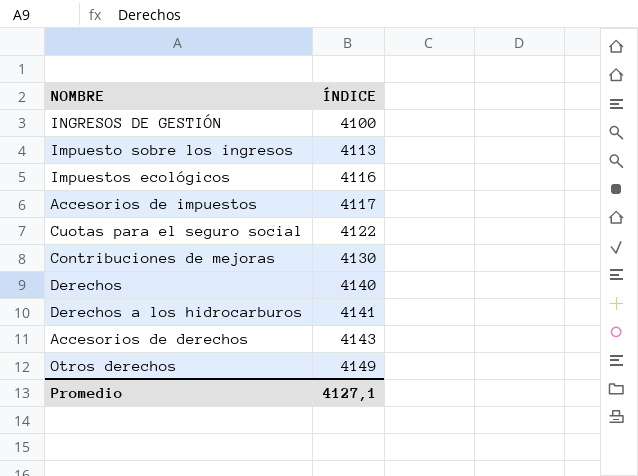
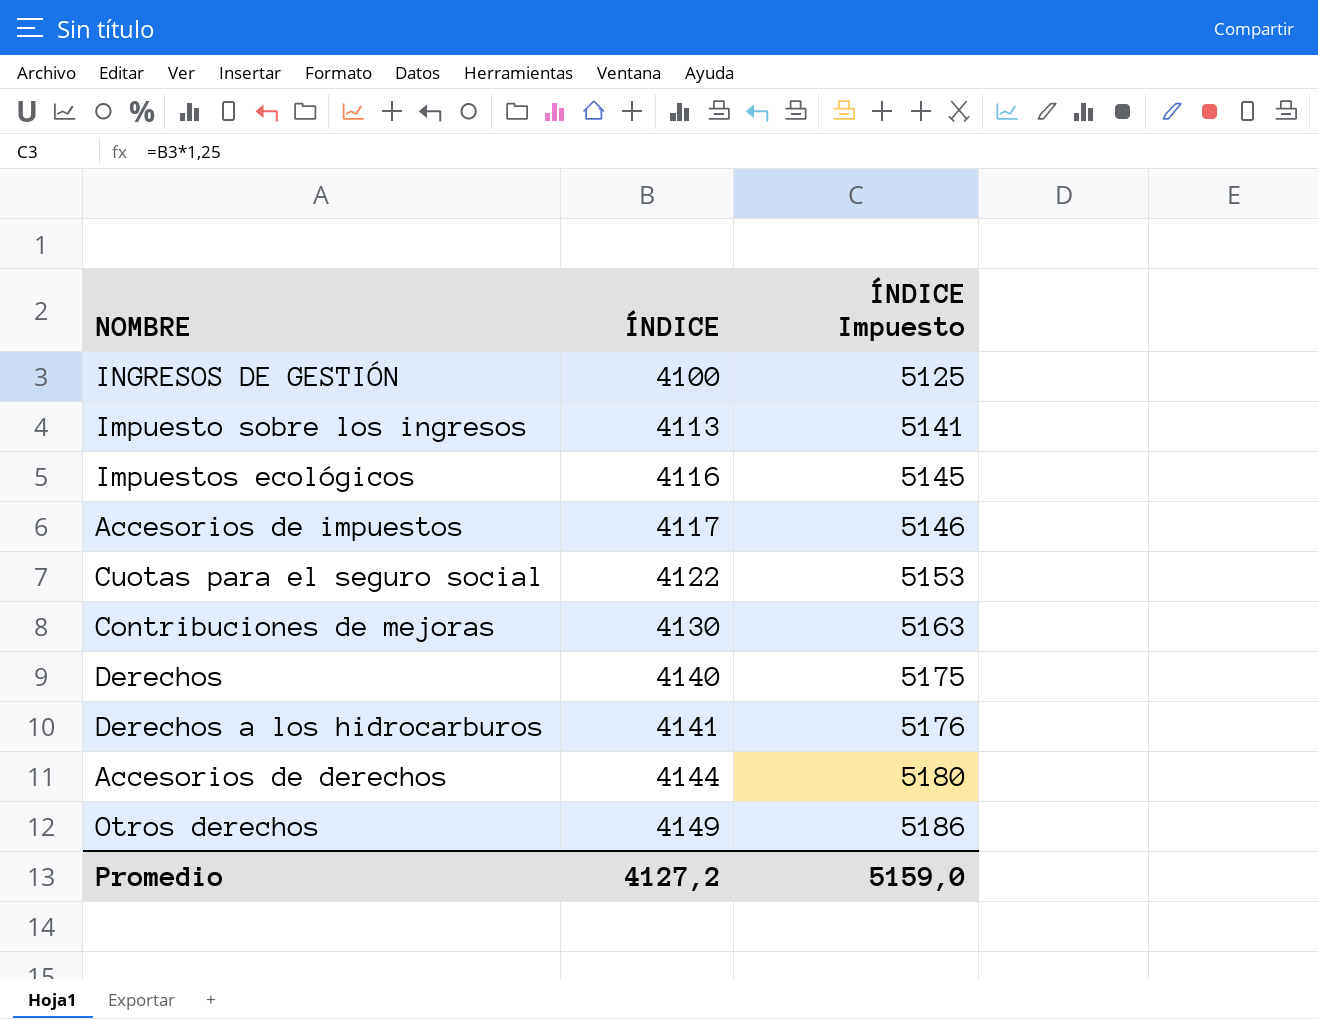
column ÍNDICE Impuesto | formula: none -> [ÍNDICE] * 1,25
Accesorios de derechos | ÍNDICE: 4143 -> 4144
Promedio | ÍNDICE: 4127,1 -> 4127,2

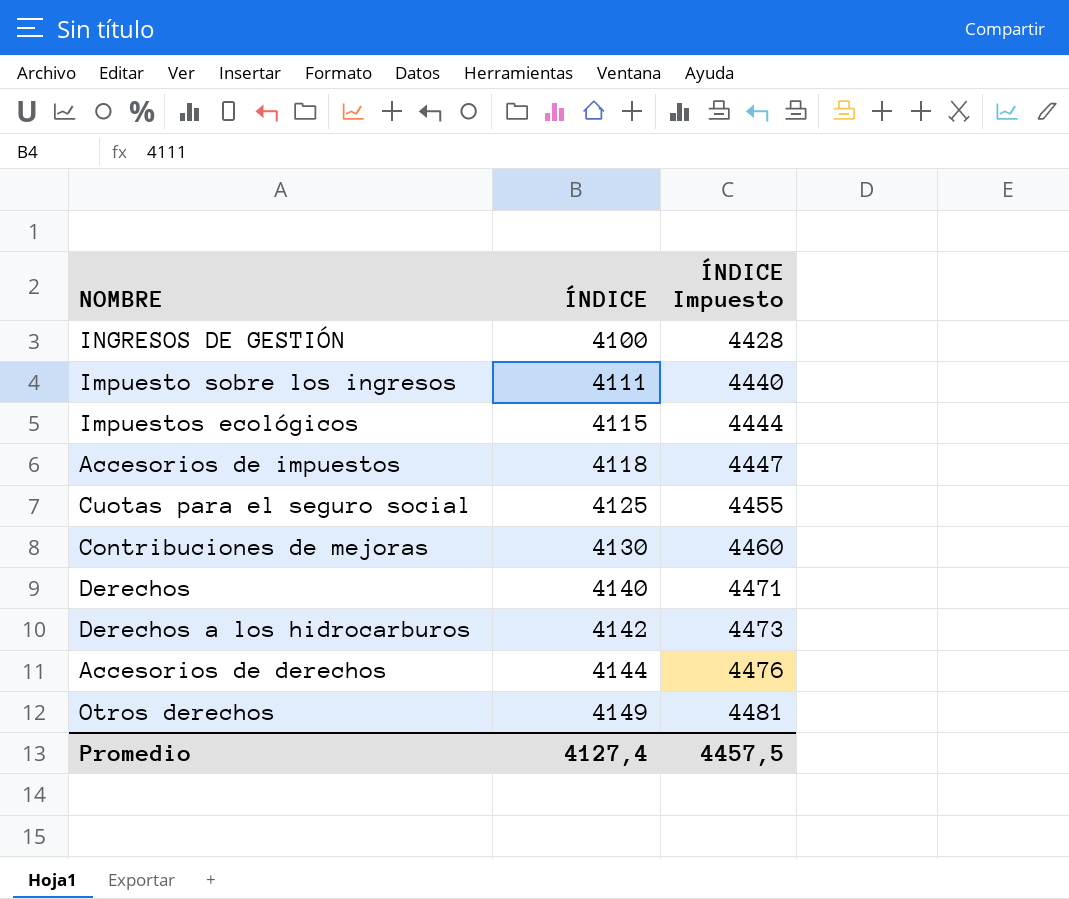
column ÍNDICE Impuesto | formula: [ÍNDICE] * 1,25 -> [ÍNDICE] * 1,08
Impuesto sobre los ingresos | ÍNDICE: 4113 -> 4111
Impuestos ecológicos | ÍNDICE: 4116 -> 4115
Accesorios de impuestos | ÍNDICE: 4117 -> 4118
Cuotas para el seguro social | ÍNDICE: 4122 -> 4125
Derechos a los hidrocarburos | ÍNDICE: 4141 -> 4142
Promedio | ÍNDICE: 4127,2 -> 4127,4
Promedio | ÍNDICE Impuesto: 5159,0 -> 4457,5

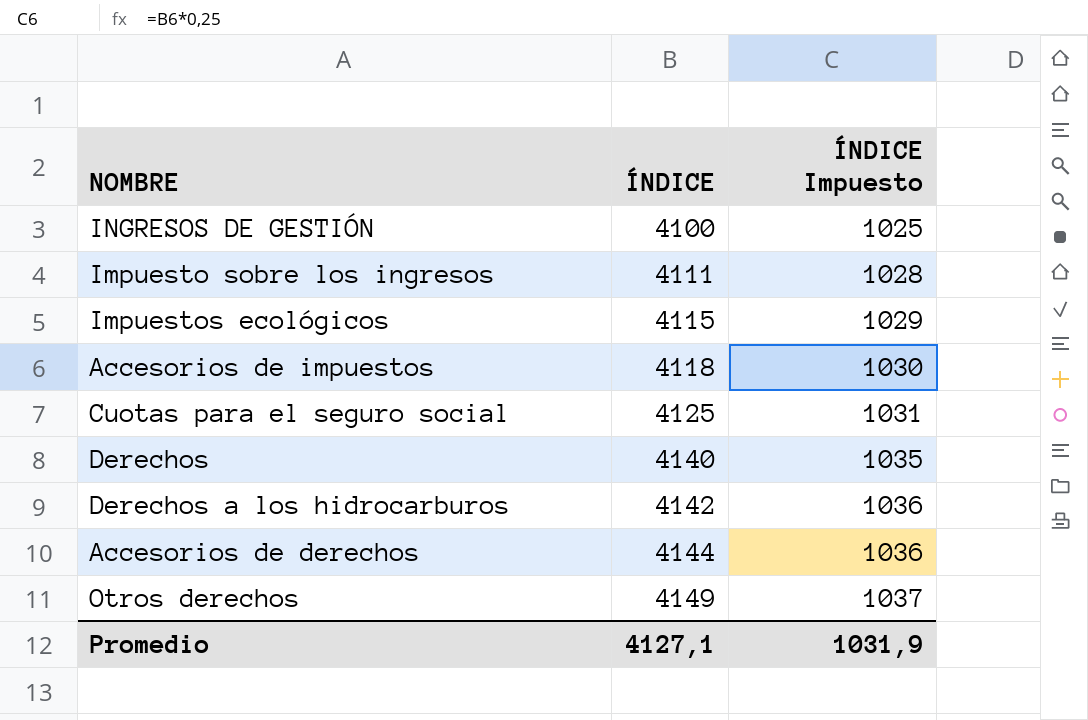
column ÍNDICE Impuesto | formula: [ÍNDICE] * 1,08 -> [ÍNDICE] * 0,25
row Contribuciones de mejoras: 4130 | 4460 -> none
Promedio | ÍNDICE: 4127,4 -> 4127,1
Promedio | ÍNDICE Impuesto: 4457,5 -> 1031,9

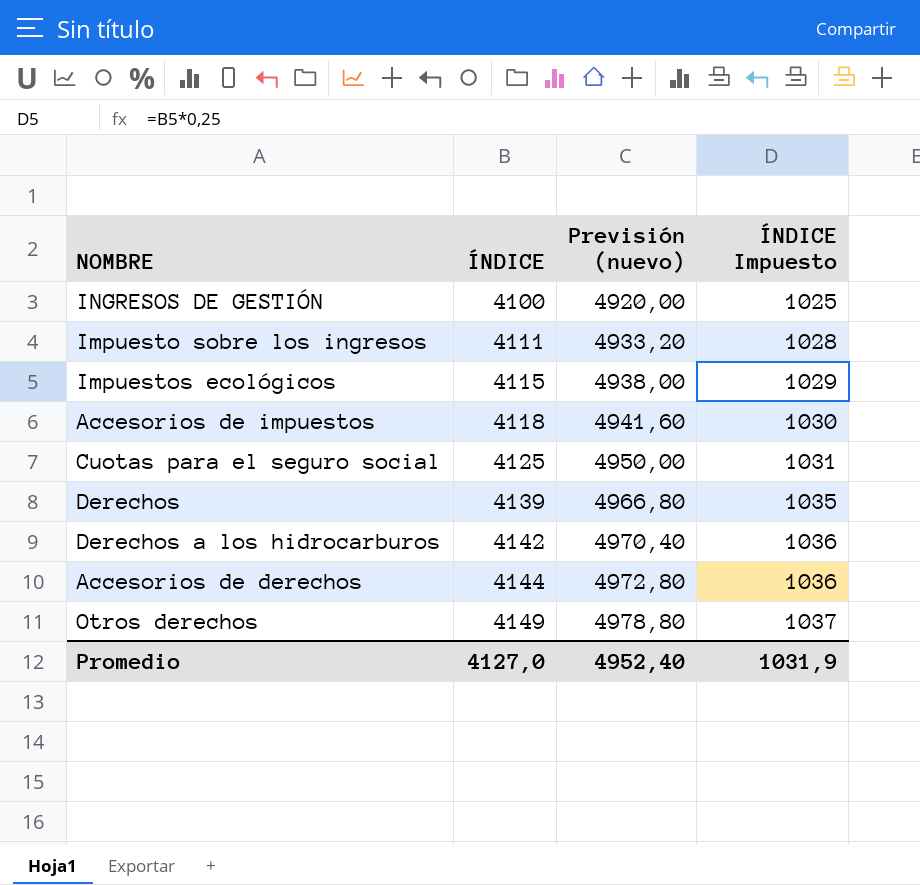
column Previsión (nuevo) | formula: none -> [ÍNDICE] * 1,2
Derechos | ÍNDICE: 4140 -> 4139
Promedio | ÍNDICE: 4127,1 -> 4127,0

